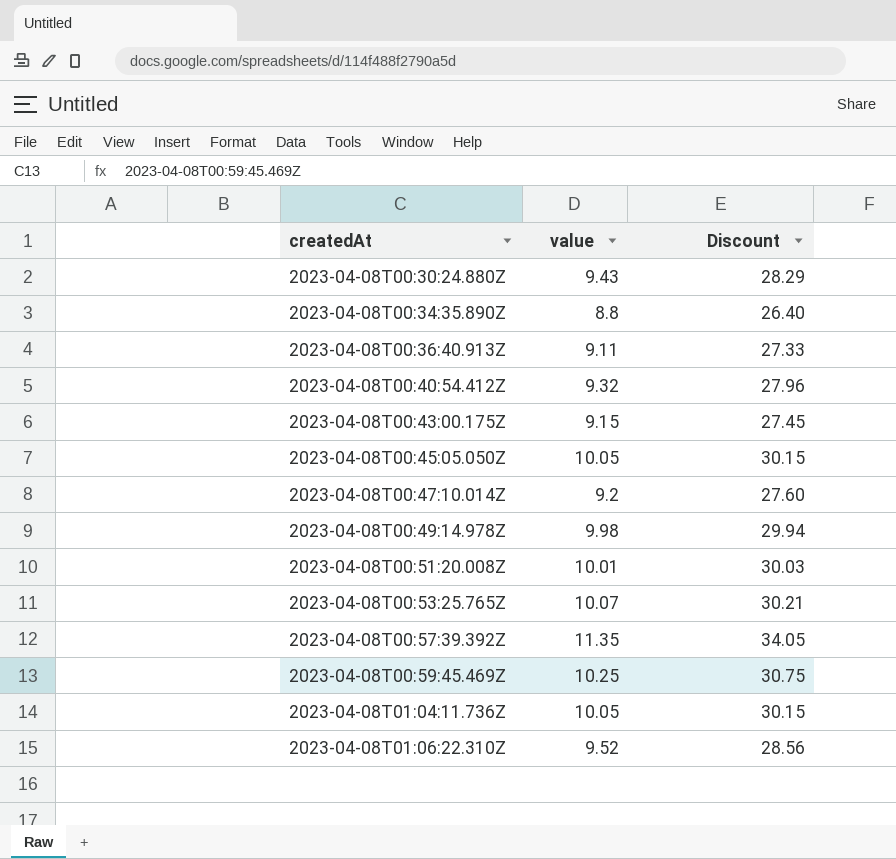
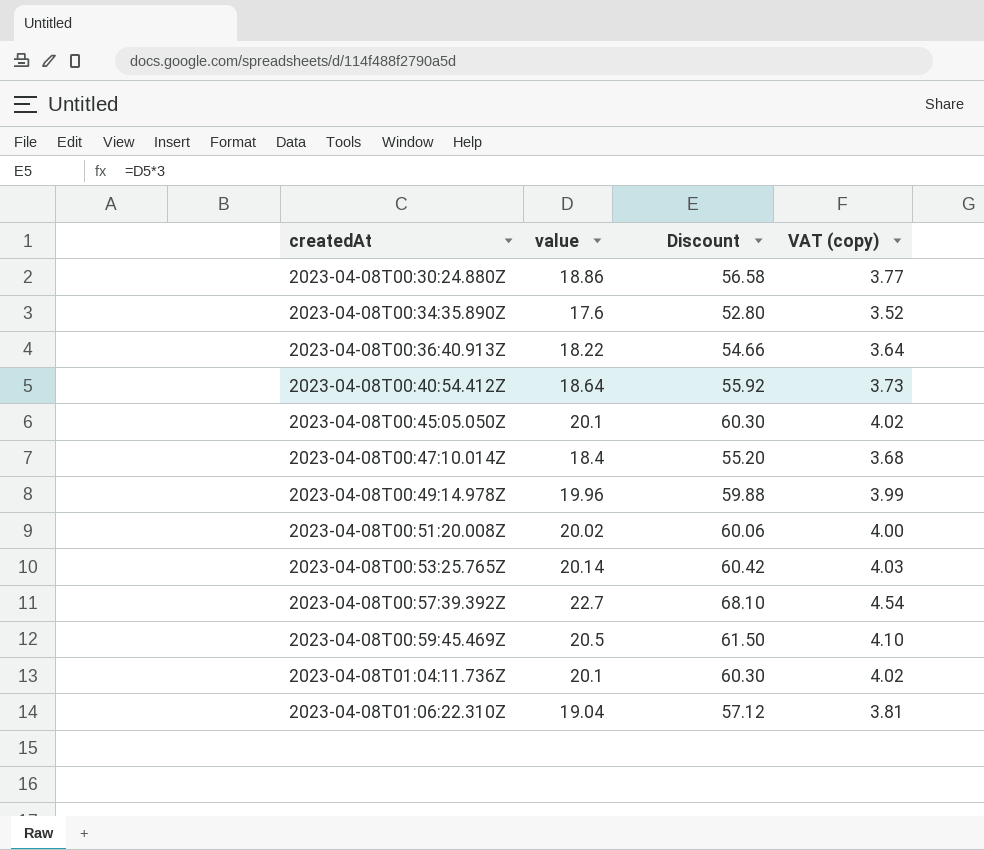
column VAT (copy) | formula: none -> [value] * 0.2
row 2023-04-08T00:43:00.175Z: 9.15 | 27.45 -> none
2023-04-08T00:30:24.880Z | value: 9.43 -> 18.86
2023-04-08T00:30:24.880Z | Discount: 28.29 -> 56.58
2023-04-08T00:34:35.890Z | value: 8.8 -> 17.6
2023-04-08T00:34:35.890Z | Discount: 26.40 -> 52.80
2023-04-08T00:36:40.913Z | value: 9.11 -> 18.22
2023-04-08T00:36:40.913Z | Discount: 27.33 -> 54.66
2023-04-08T00:40:54.412Z | value: 9.32 -> 18.64
2023-04-08T00:40:54.412Z | Discount: 27.96 -> 55.92
2023-04-08T00:45:05.050Z | value: 10.05 -> 20.1
2023-04-08T00:45:05.050Z | Discount: 30.15 -> 60.30
2023-04-08T00:47:10.014Z | value: 9.2 -> 18.4
2023-04-08T00:47:10.014Z | Discount: 27.60 -> 55.20
2023-04-08T00:49:14.978Z | value: 9.98 -> 19.96
2023-04-08T00:49:14.978Z | Discount: 29.94 -> 59.88
2023-04-08T00:51:20.008Z | value: 10.01 -> 20.02
2023-04-08T00:51:20.008Z | Discount: 30.03 -> 60.06
2023-04-08T00:53:25.765Z | value: 10.07 -> 20.14
2023-04-08T00:53:25.765Z | Discount: 30.21 -> 60.42
2023-04-08T00:57:39.392Z | value: 11.35 -> 22.7
2023-04-08T00:57:39.392Z | Discount: 34.05 -> 68.10
2023-04-08T00:59:45.469Z | value: 10.25 -> 20.5
2023-04-08T00:59:45.469Z | Discount: 30.75 -> 61.50
2023-04-08T01:04:11.736Z | value: 10.05 -> 20.1
2023-04-08T01:04:11.736Z | Discount: 30.15 -> 60.30
2023-04-08T01:06:22.310Z | value: 9.52 -> 19.04
2023-04-08T01:06:22.310Z | Discount: 28.56 -> 57.12

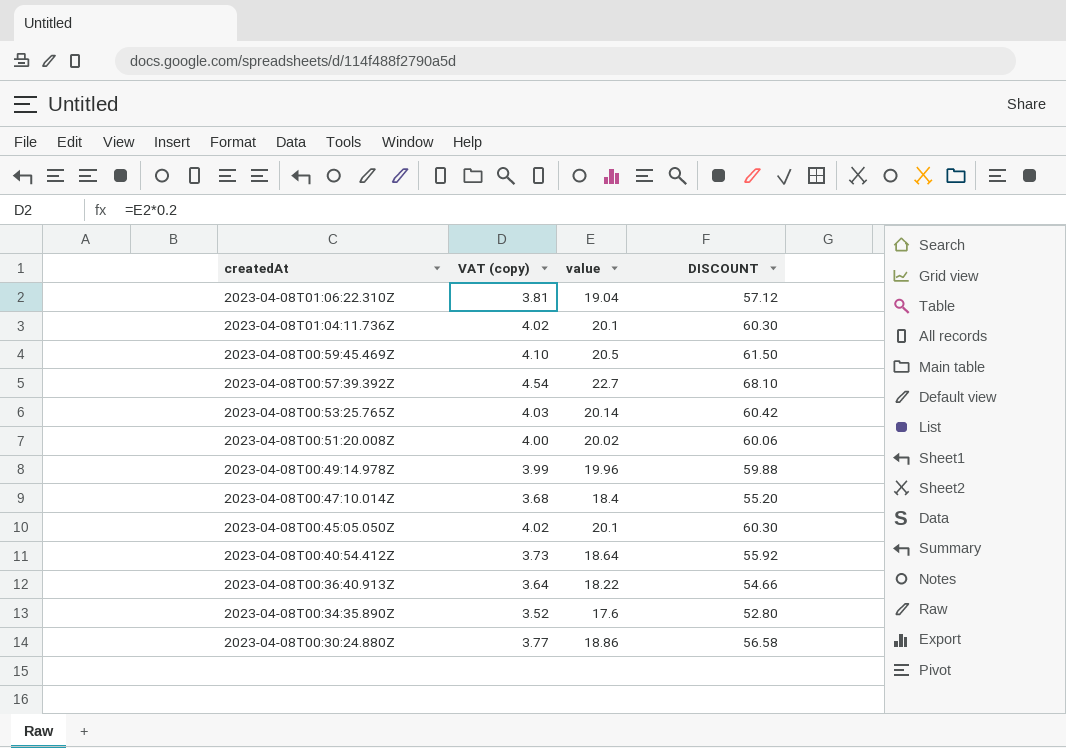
row order: createdAt ascending -> createdAt descending
column VAT (copy) | position: 4 -> 2
column name: Discount -> DISCOUNT

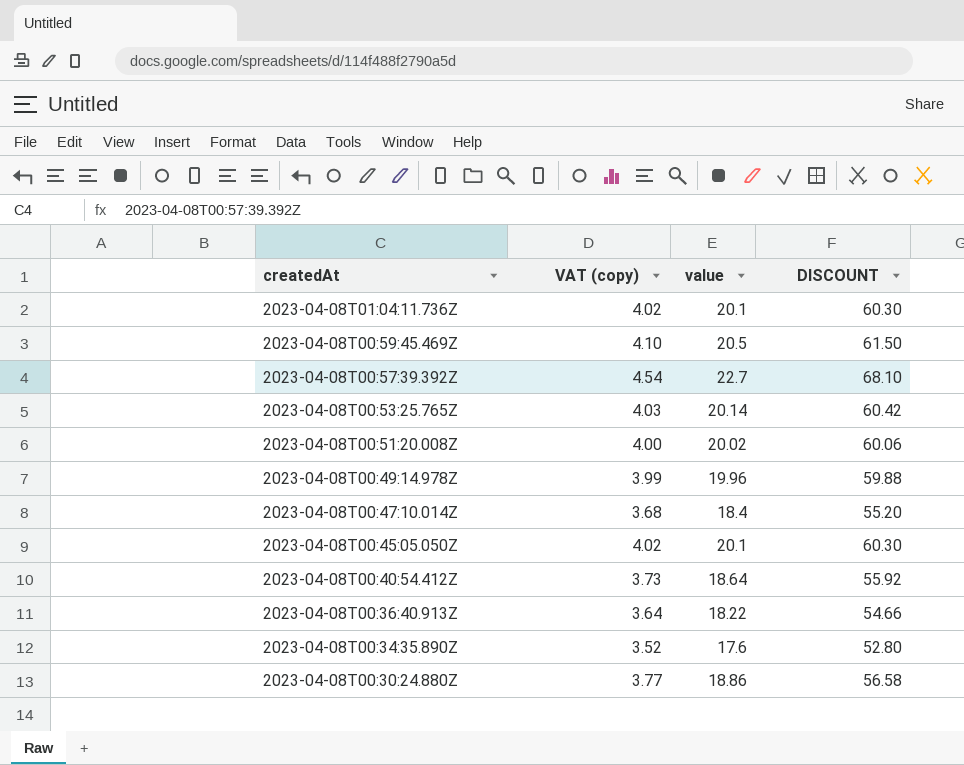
row 2023-04-08T01:06:22.310Z: 3.81 | 19.04 | 57.12 -> none

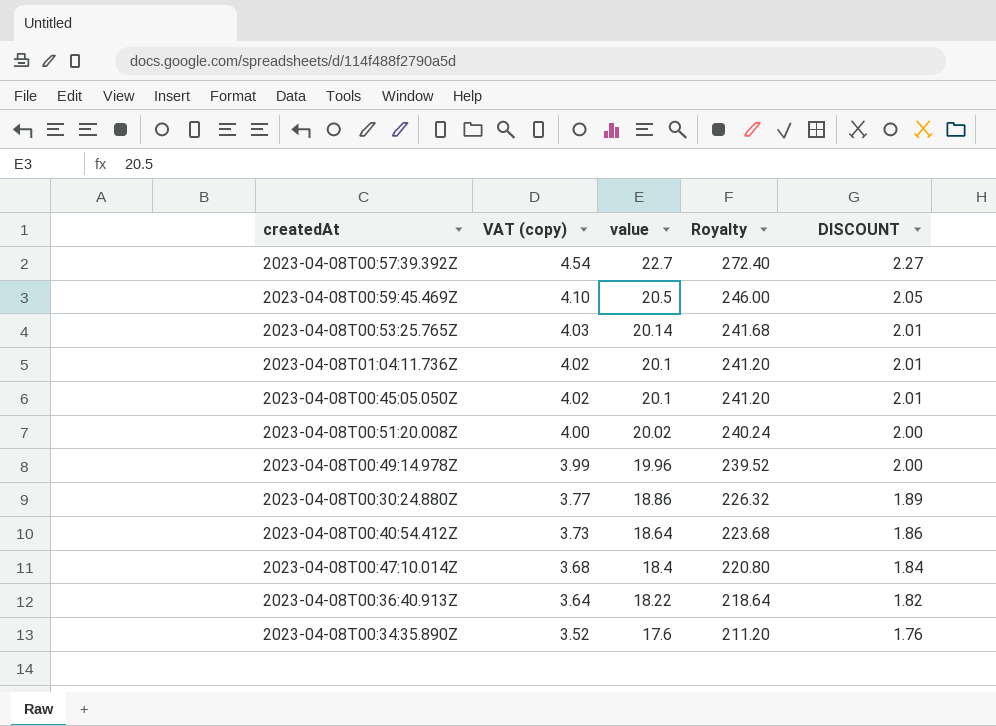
row order: createdAt descending -> VAT (copy) descending
column Royalty | formula: none -> [value] * 12
column DISCOUNT | formula: [value] * 3 -> [value] * 0.1

